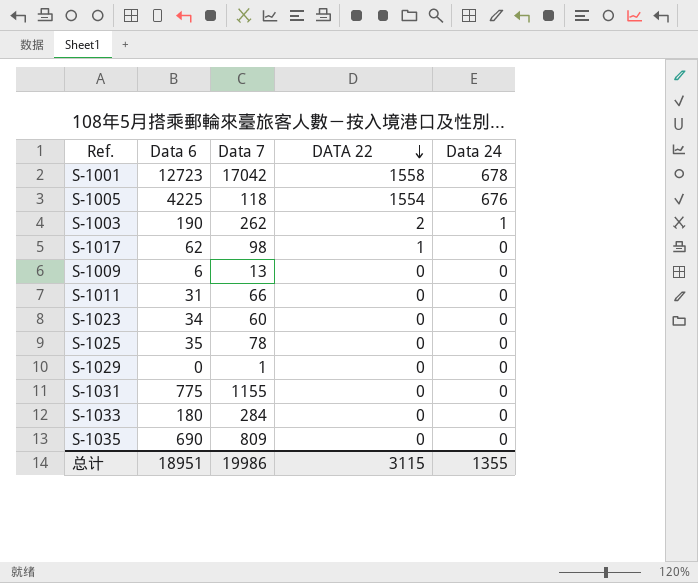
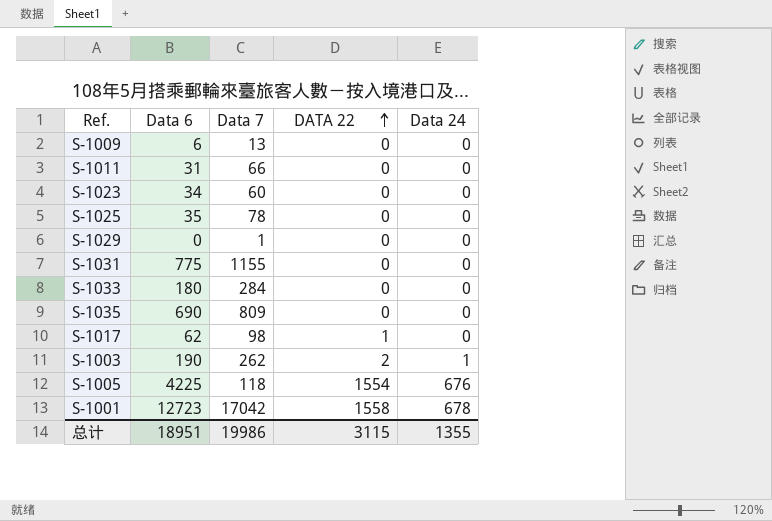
row order: DATA 22 descending -> DATA 22 ascending

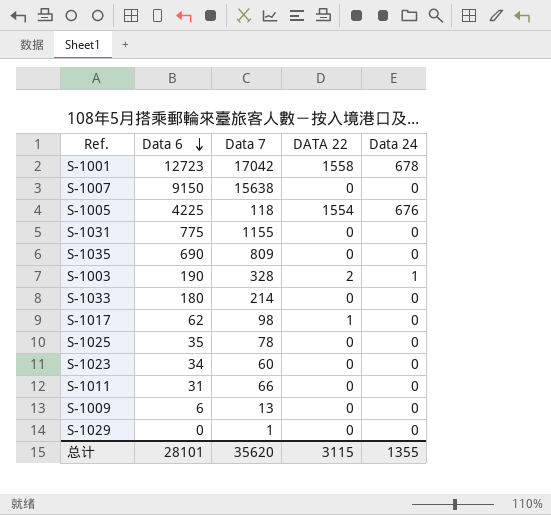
row order: DATA 22 ascending -> Data 6 descending
row S-1007: none -> 9150 | 15638 | 0 | 0
S-1003 | Data 7: 262 -> 328
S-1033 | Data 7: 284 -> 214
总计 | Data 6: 18951 -> 28101
总计 | Data 7: 19986 -> 35620

